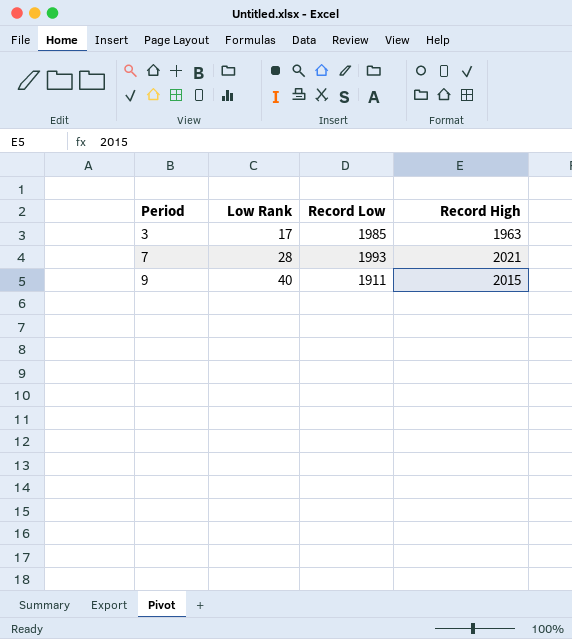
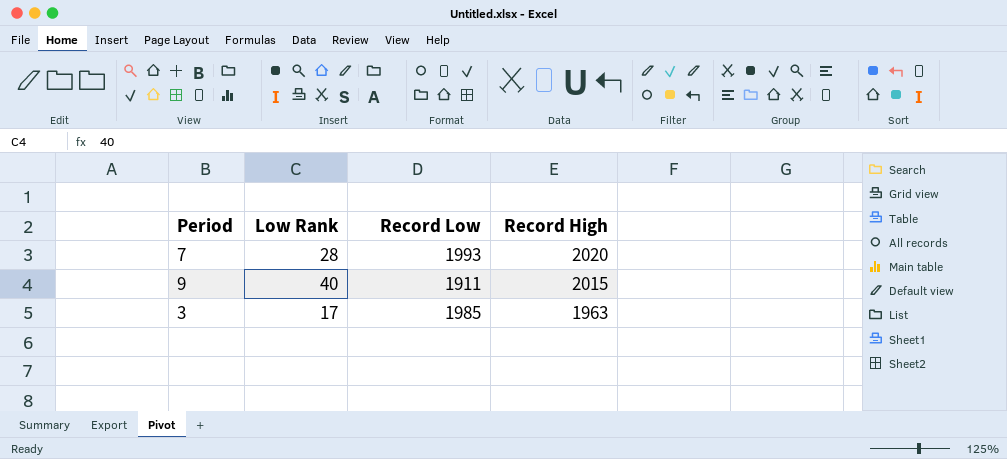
row order: Period ascending -> Record High descending
7 | Record High: 2021 -> 2020

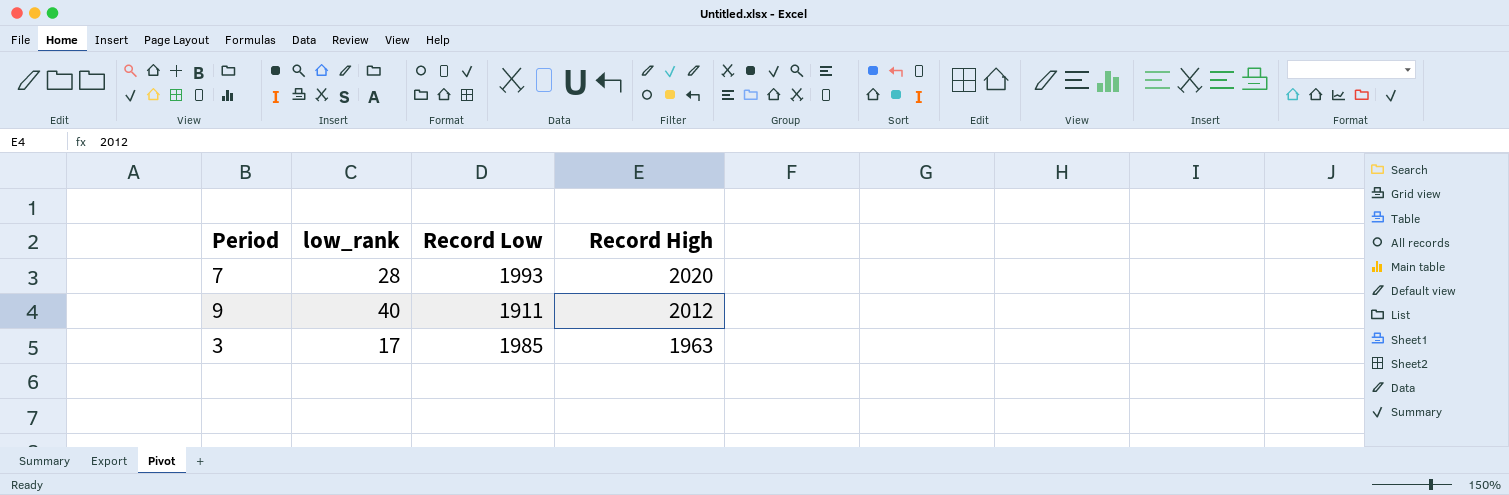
column name: Low Rank -> low_rank
9 | Record High: 2015 -> 2012

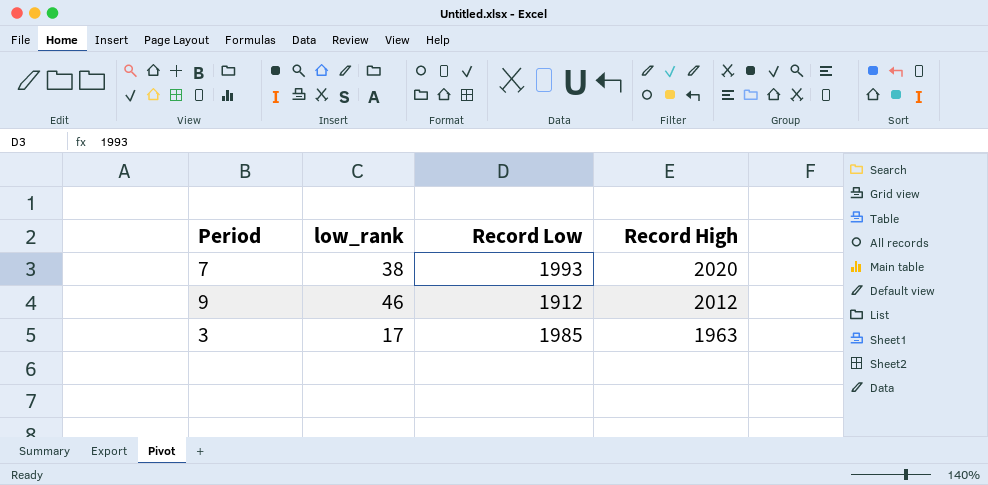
7 | low_rank: 28 -> 38
9 | low_rank: 40 -> 46
9 | Record Low: 1911 -> 1912

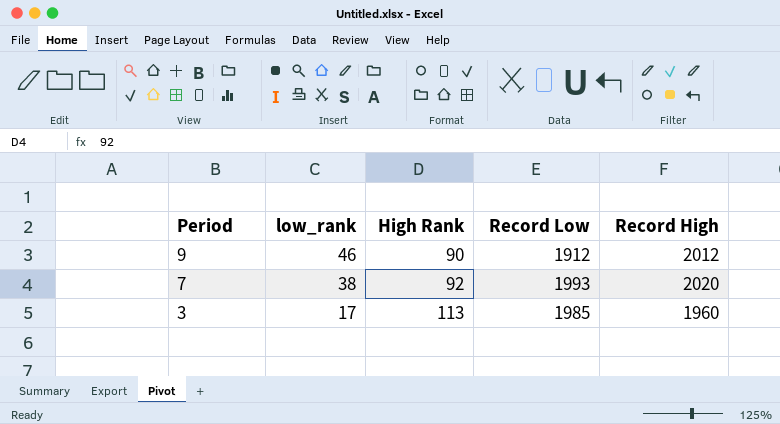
row order: Record High descending -> Period descending
column High Rank | position: none -> 3
3 | Record High: 1963 -> 1960

